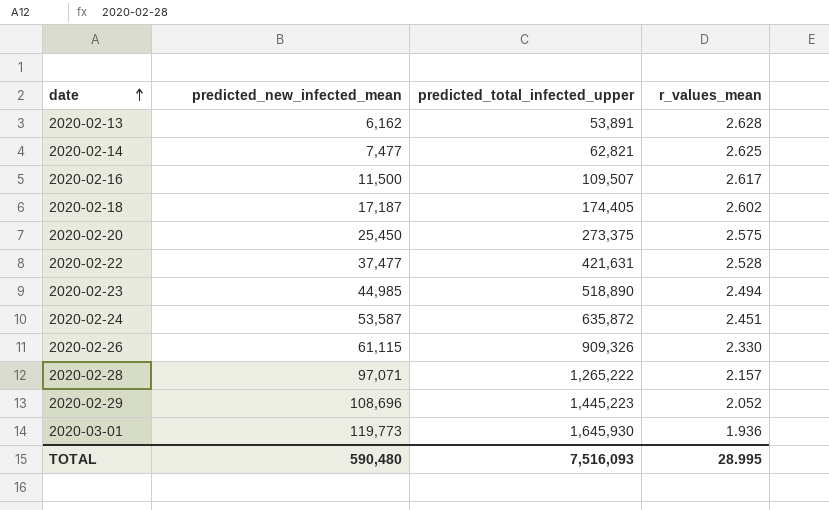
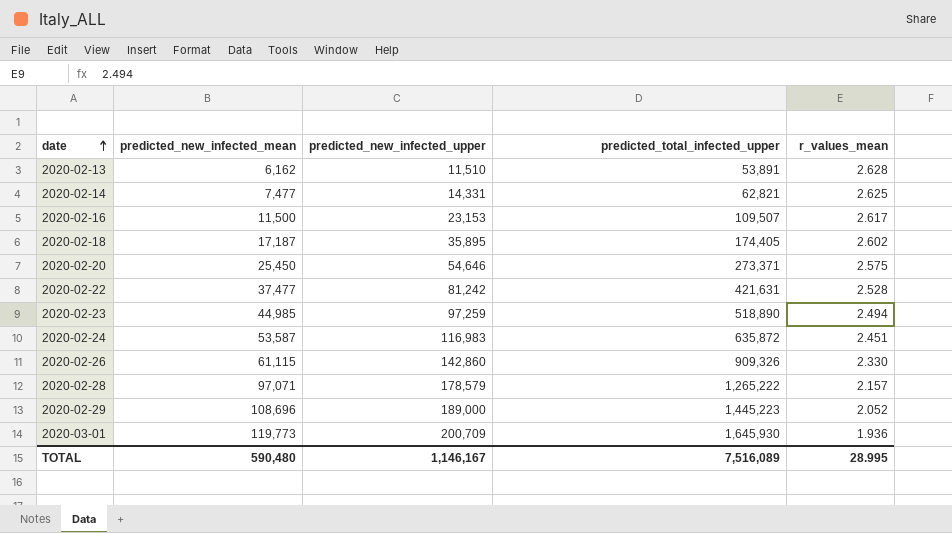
column predicted_new_infected_upper | position: none -> 3
2020-02-20 | predicted_total_infected_upper: 273,375 -> 273,371
TOTAL | predicted_total_infected_upper: 7,516,093 -> 7,516,089

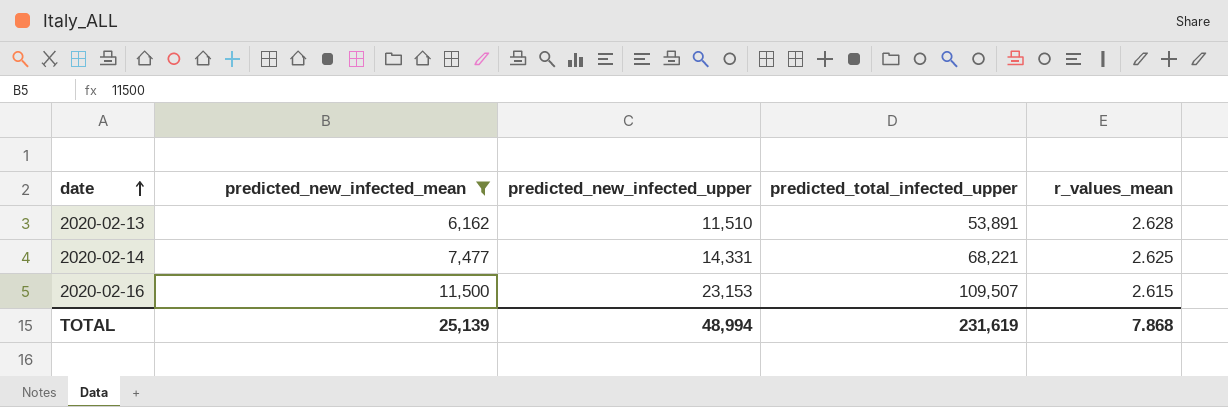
filter: none -> predicted_new_infected_mean <= 11,500
2020-02-14 | predicted_total_infected_upper: 62,821 -> 68,221
2020-02-16 | r_values_mean: 2.617 -> 2.615
TOTAL | predicted_new_infected_mean: 590,480 -> 25,139
TOTAL | predicted_new_infected_upper: 1,146,167 -> 48,994
TOTAL | predicted_total_infected_upper: 7,516,089 -> 231,619
TOTAL | r_values_mean: 28.995 -> 7.868

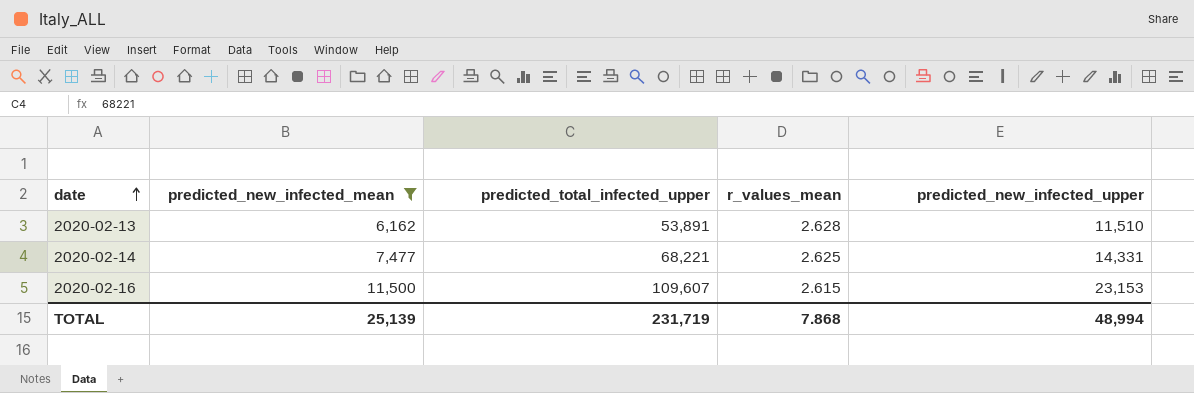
column predicted_new_infected_upper | position: 3 -> 5
2020-02-16 | predicted_total_infected_upper: 109,507 -> 109,607
TOTAL | predicted_total_infected_upper: 231,619 -> 231,719

